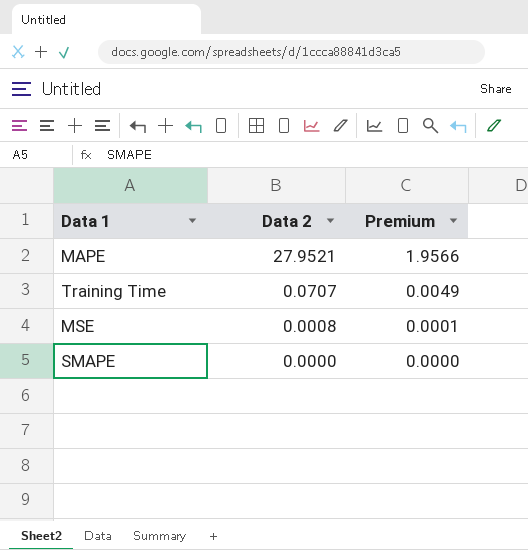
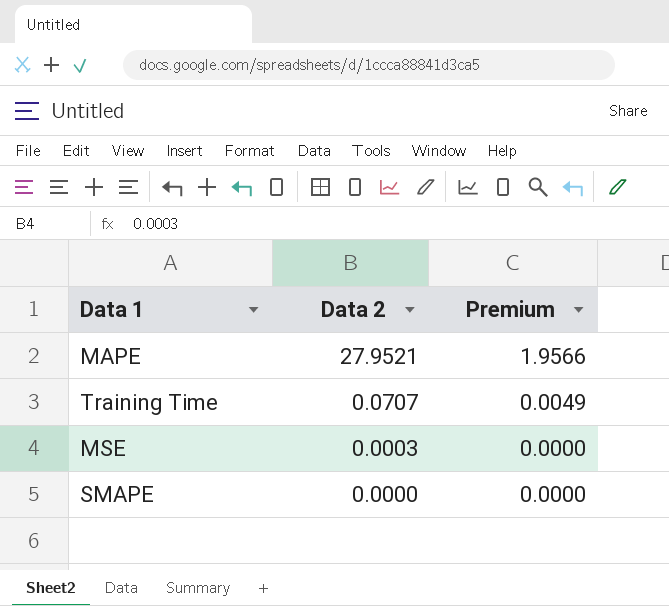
MSE | Data 2: 0.0008 -> 0.0003
MSE | Premium: 0.0001 -> 0.0000

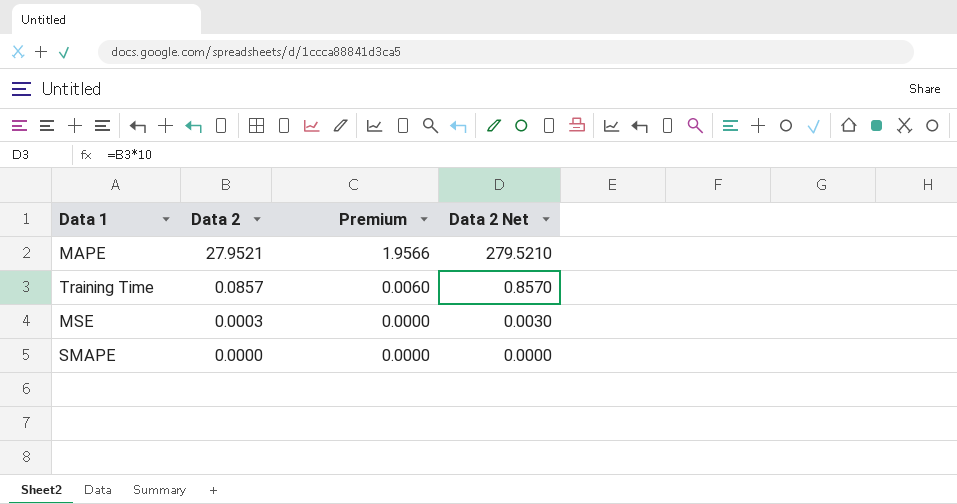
column Data 2 Net | formula: none -> [Data 2] * 10
Training Time | Data 2: 0.0707 -> 0.0857
Training Time | Premium: 0.0049 -> 0.0060

